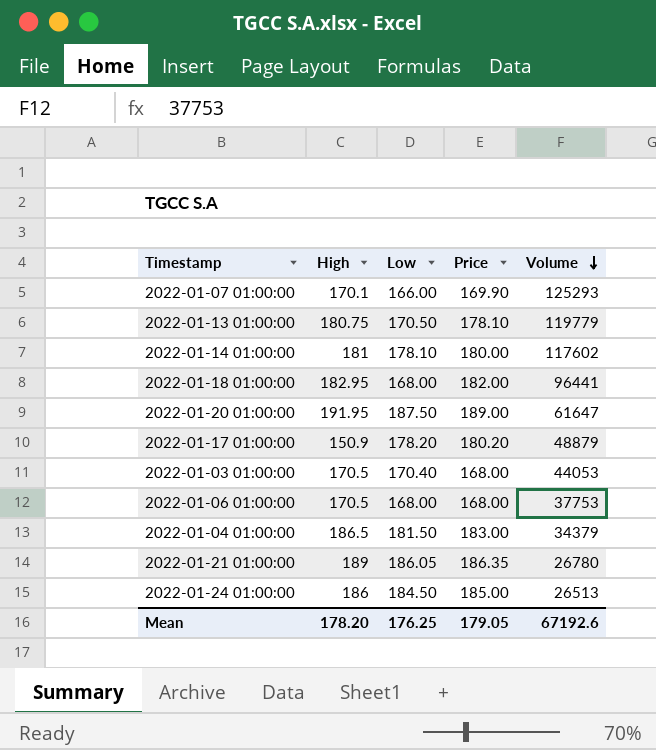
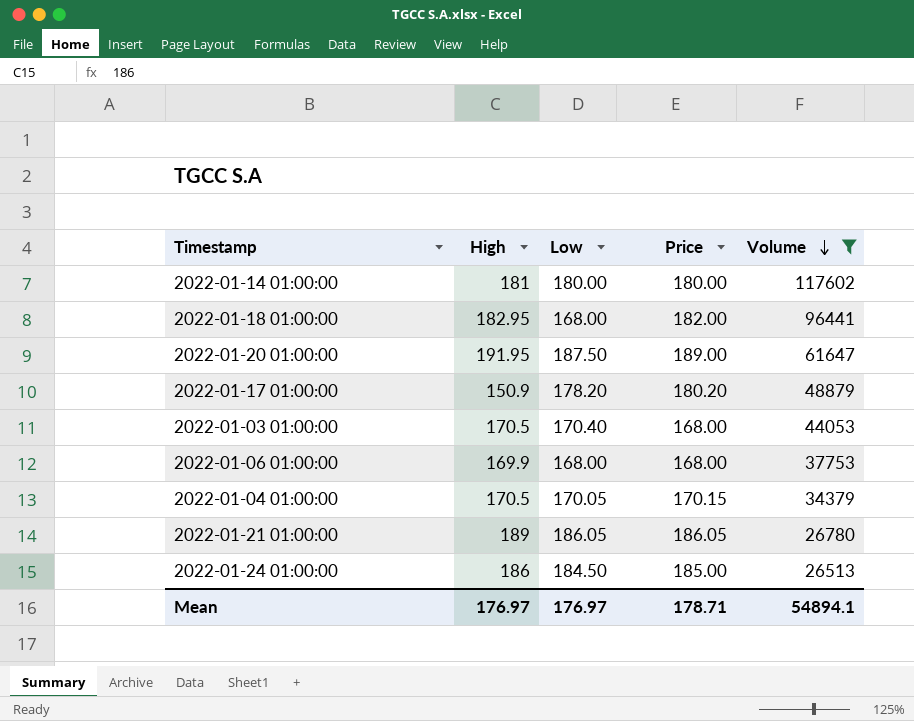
filter: none -> Volume <= 117602
2022-01-14 01:00:00 | Low: 178.10 -> 180.00
2022-01-06 01:00:00 | High: 170.5 -> 169.9
2022-01-04 01:00:00 | High: 186.5 -> 170.5
2022-01-04 01:00:00 | Low: 181.50 -> 170.05
2022-01-04 01:00:00 | Price: 183.00 -> 170.15
2022-01-21 01:00:00 | Price: 186.35 -> 186.05
Mean | High: 178.20 -> 176.97
Mean | Low: 176.25 -> 176.97
Mean | Price: 179.05 -> 178.71
Mean | Volume: 67192.6 -> 54894.1

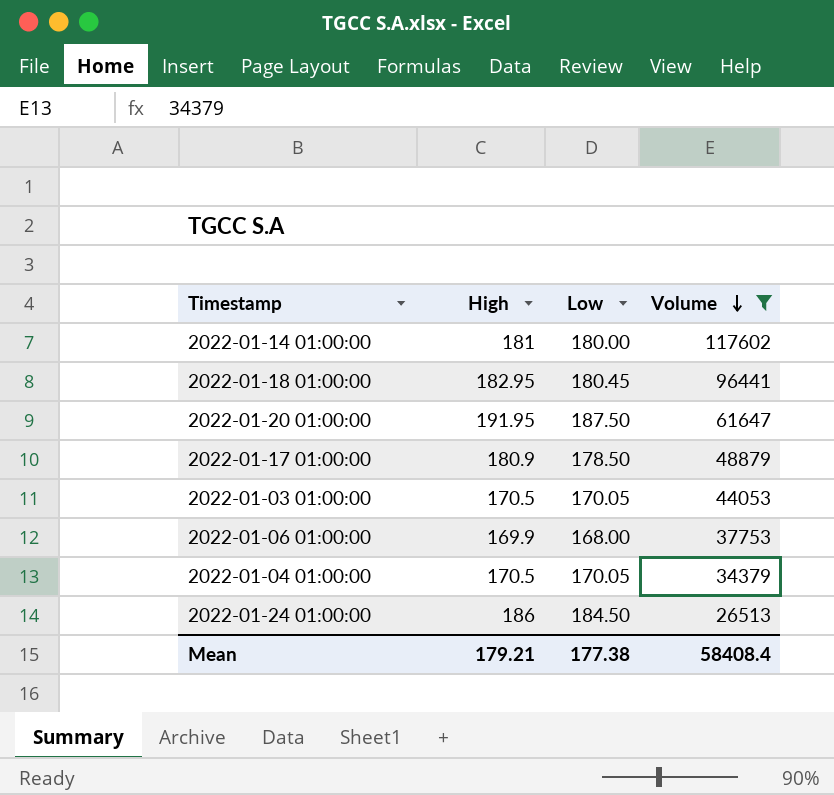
column Price | position: 4 -> none
row 2022-01-21 01:00:00: 189 | 186.05 | 186.05 | 26780 -> none
2022-01-18 01:00:00 | Low: 168.00 -> 180.45
2022-01-17 01:00:00 | High: 150.9 -> 180.9
2022-01-17 01:00:00 | Low: 178.20 -> 178.50
2022-01-03 01:00:00 | Low: 170.40 -> 170.05
Mean | High: 176.97 -> 179.21
Mean | Low: 176.97 -> 177.38
Mean | Volume: 54894.1 -> 58408.4

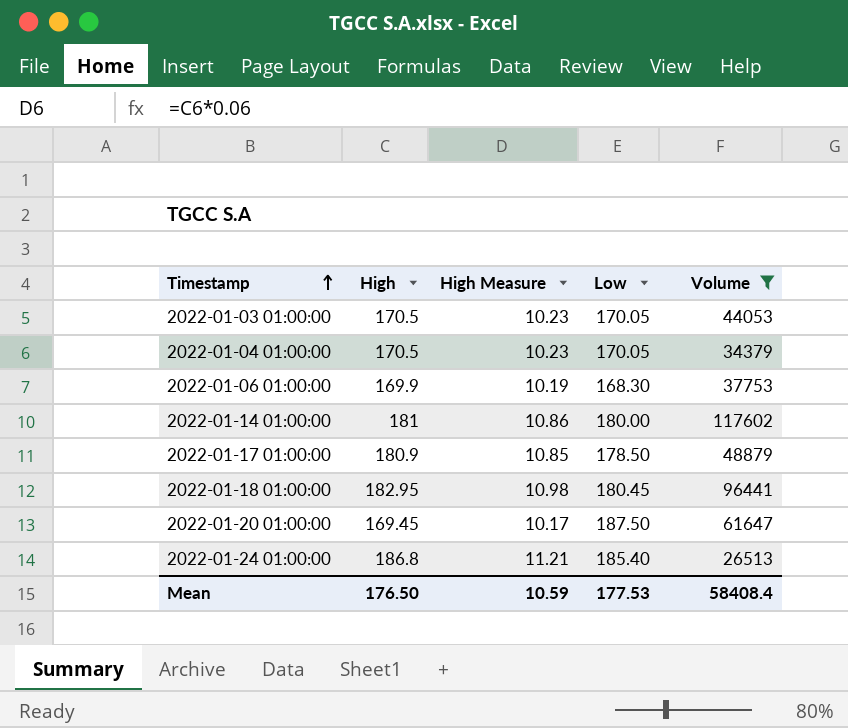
row order: Volume descending -> Timestamp ascending
column High Measure | formula: none -> [High] * 0.06
2022-01-06 01:00:00 | Low: 168.00 -> 168.30
2022-01-20 01:00:00 | High: 191.95 -> 169.45
2022-01-24 01:00:00 | High: 186 -> 186.8
2022-01-24 01:00:00 | Low: 184.50 -> 185.40
Mean | High: 179.21 -> 176.50
Mean | Low: 177.38 -> 177.53

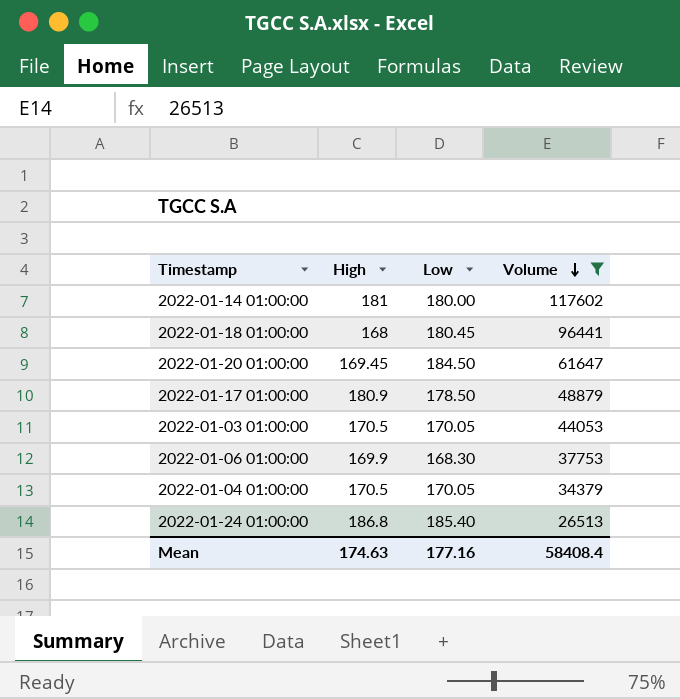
row order: Timestamp ascending -> Volume descending
column High Measure | formula: [High] * 0.06 -> none
2022-01-18 01:00:00 | High: 182.95 -> 168
2022-01-20 01:00:00 | Low: 187.50 -> 184.50
Mean | High: 176.50 -> 174.63
Mean | Low: 177.53 -> 177.16

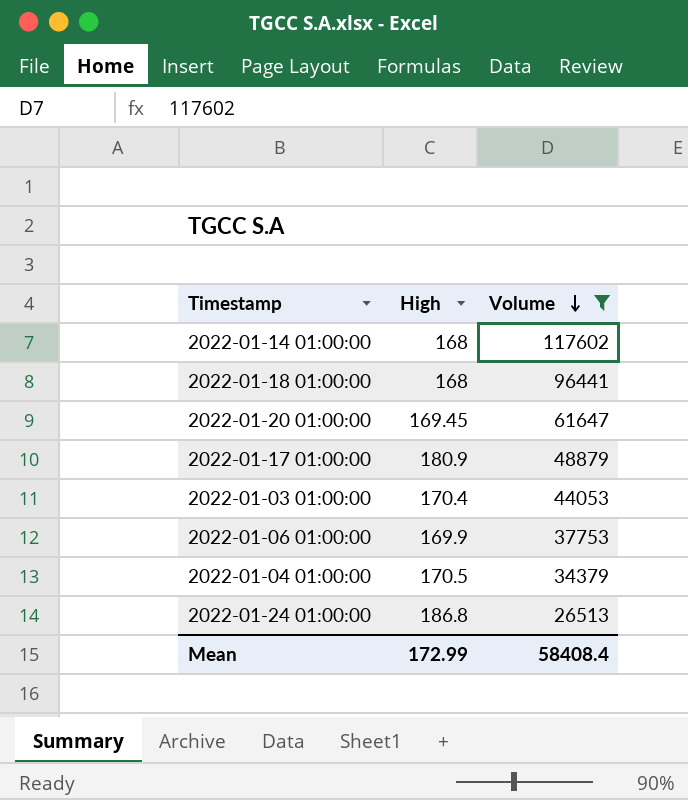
column Low | position: 3 -> none
2022-01-14 01:00:00 | High: 181 -> 168
2022-01-03 01:00:00 | High: 170.5 -> 170.4
Mean | High: 174.63 -> 172.99

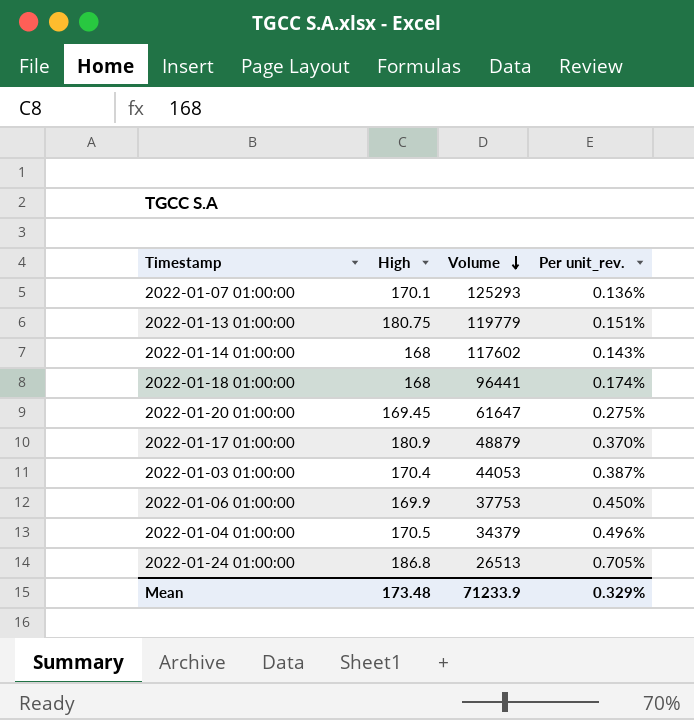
filter: Volume <= 117602 -> none
column Per unit_rev. | formula: none -> [High] / [Volume]
Mean | High: 172.99 -> 173.48
Mean | Volume: 58408.4 -> 71233.9

